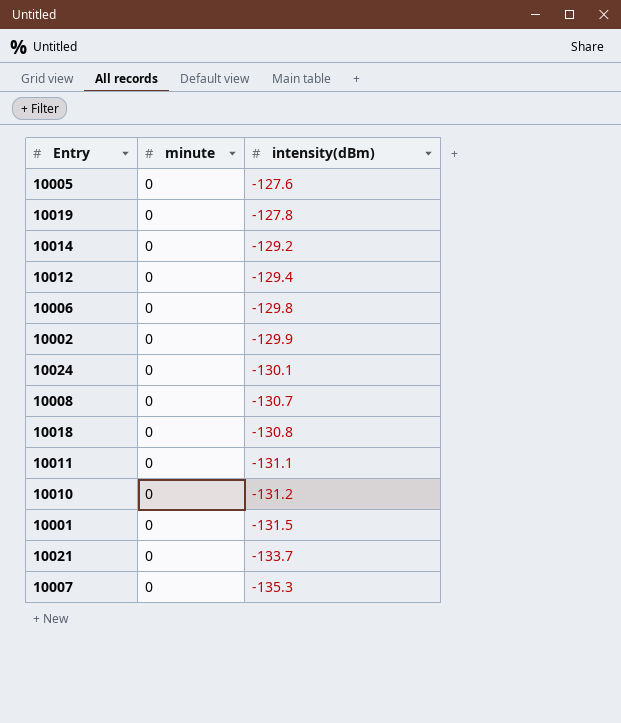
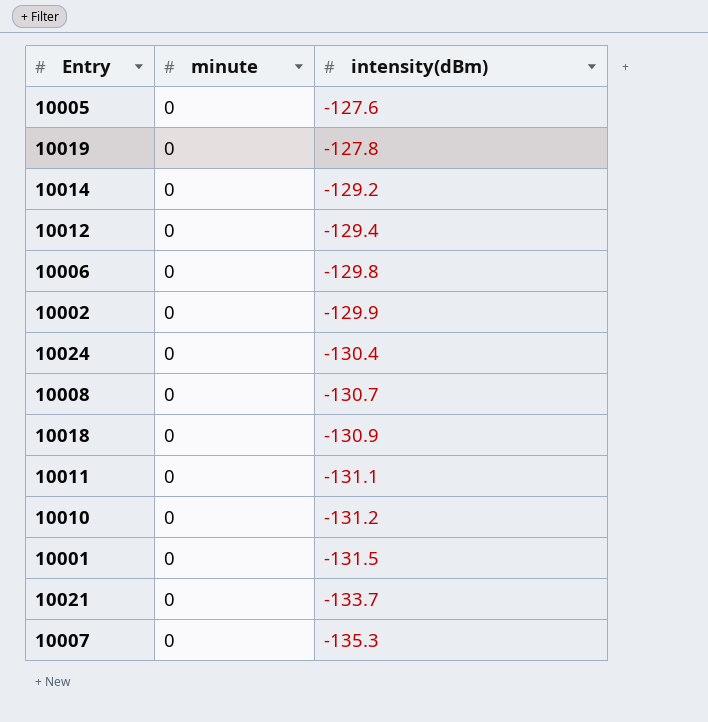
10024 | intensity(dBm): -130.1 -> -130.4
10018 | intensity(dBm): -130.8 -> -130.9

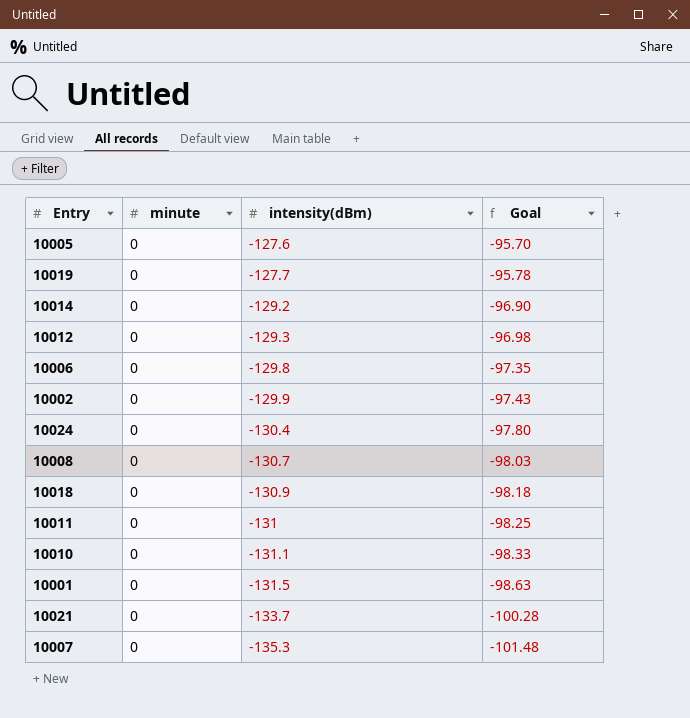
column Goal | formula: none -> [intensity(dBm)] * 0.75
10019 | intensity(dBm): -127.8 -> -127.7
10012 | intensity(dBm): -129.4 -> -129.3
10011 | intensity(dBm): -131.1 -> -131
10010 | intensity(dBm): -131.2 -> -131.1

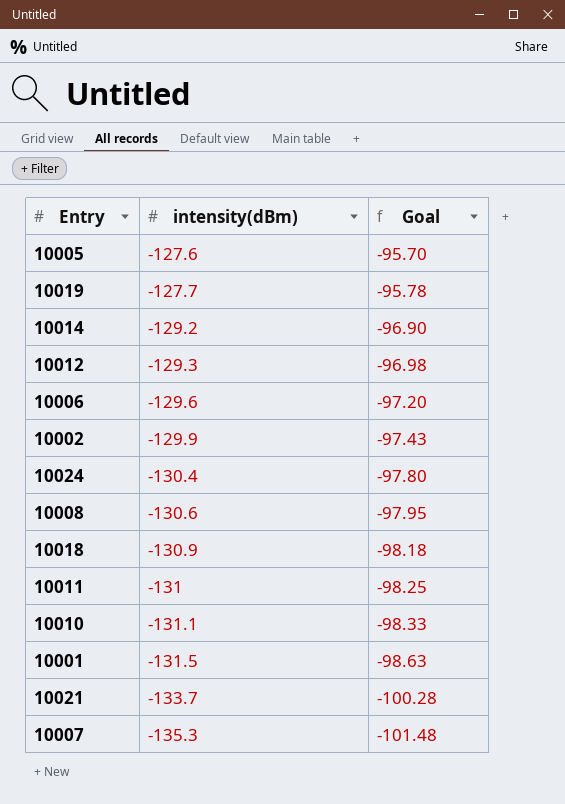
column minute | position: 2 -> none
10006 | intensity(dBm): -129.8 -> -129.6
10006 | Goal: -97.35 -> -97.20
10008 | intensity(dBm): -130.7 -> -130.6
10008 | Goal: -98.03 -> -97.95

